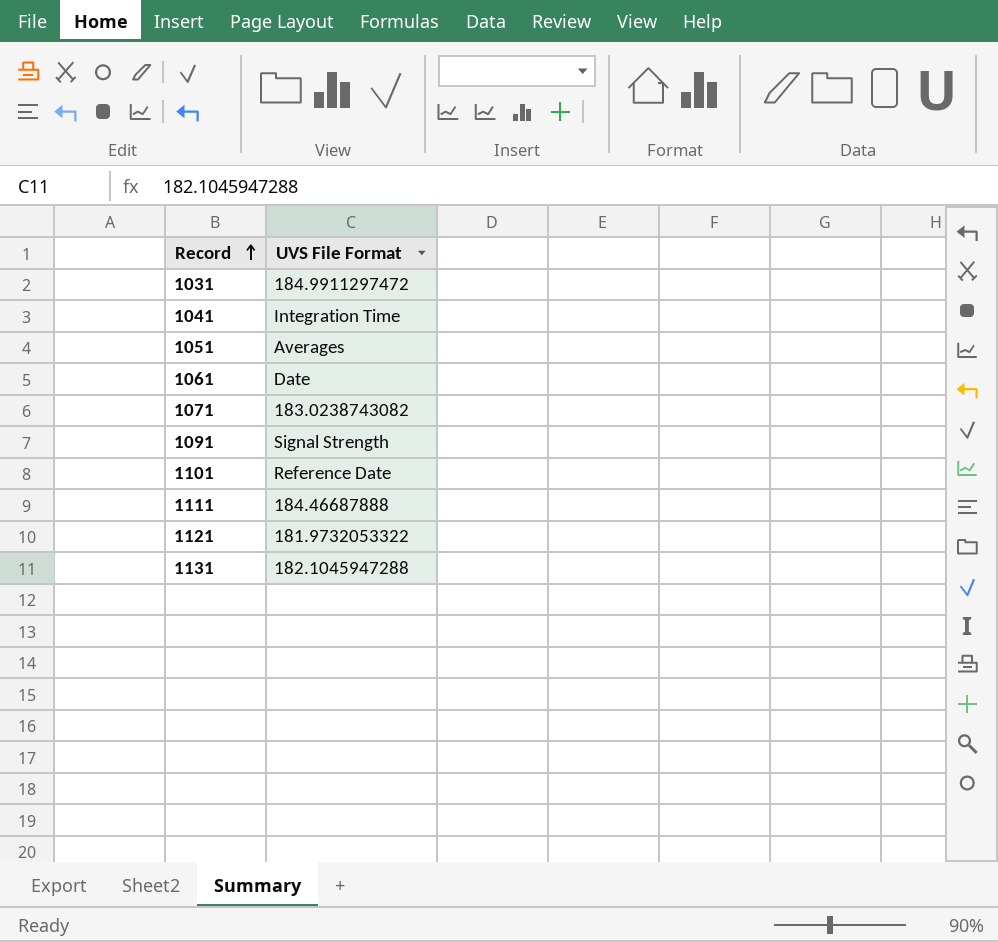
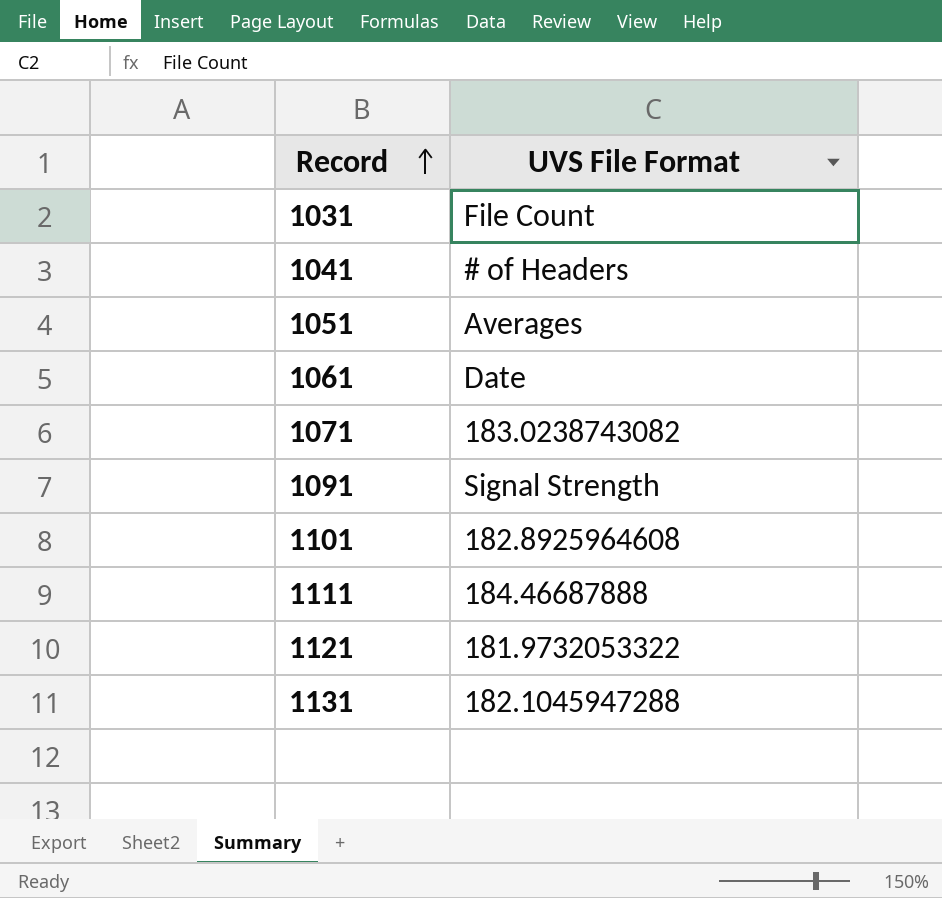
1031 | UVS File Format: 184.9911297472 -> File Count
1041 | UVS File Format: Integration Time -> # of Headers
1101 | UVS File Format: Reference Date -> 182.8925964608

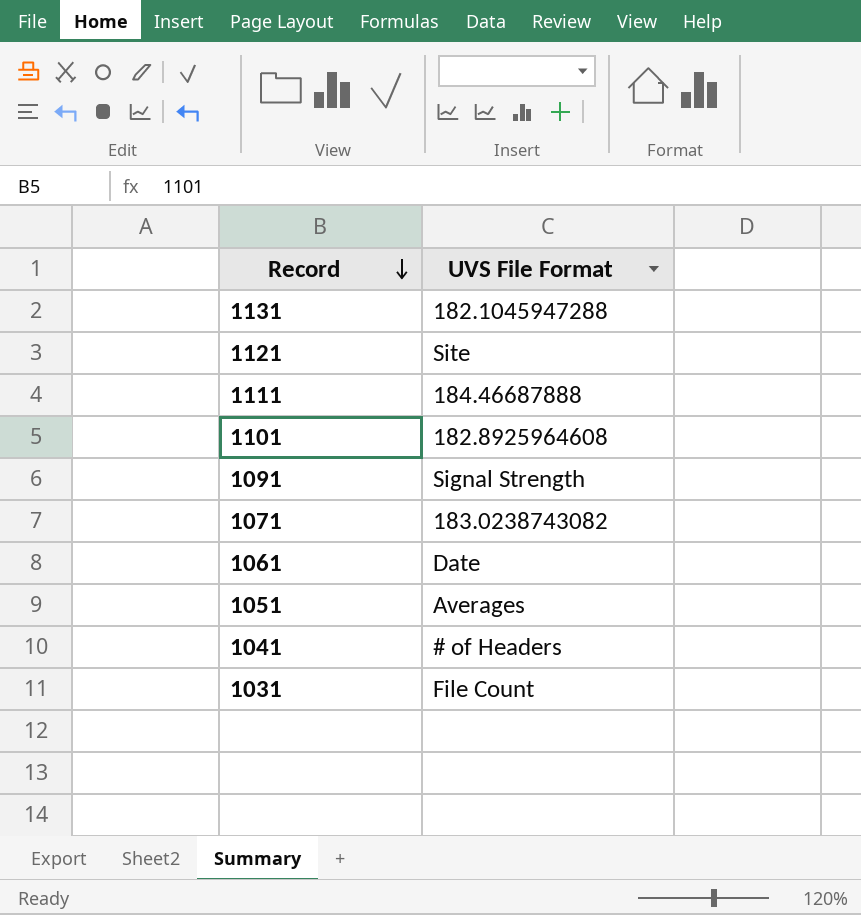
row order: Record ascending -> Record descending
1121 | UVS File Format: 181.9732053322 -> Site

